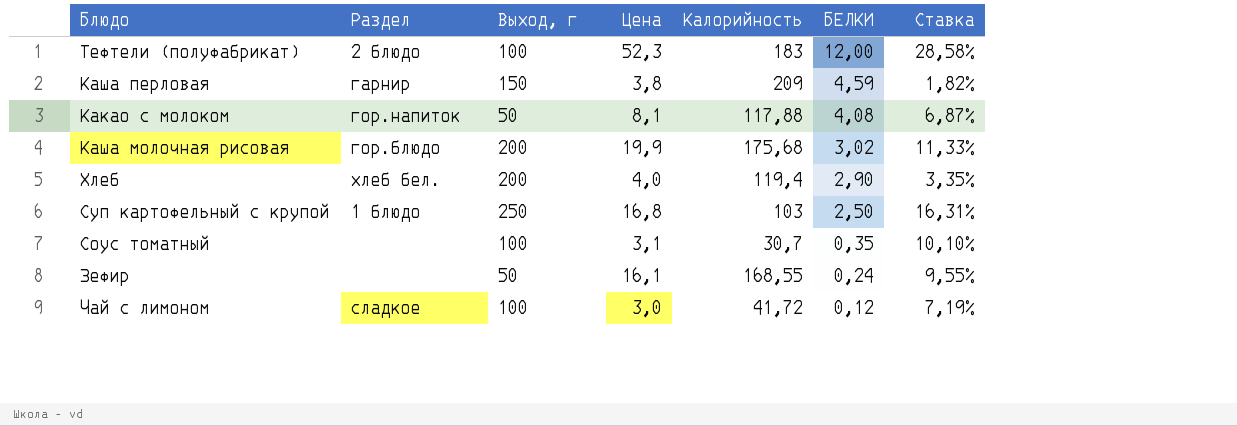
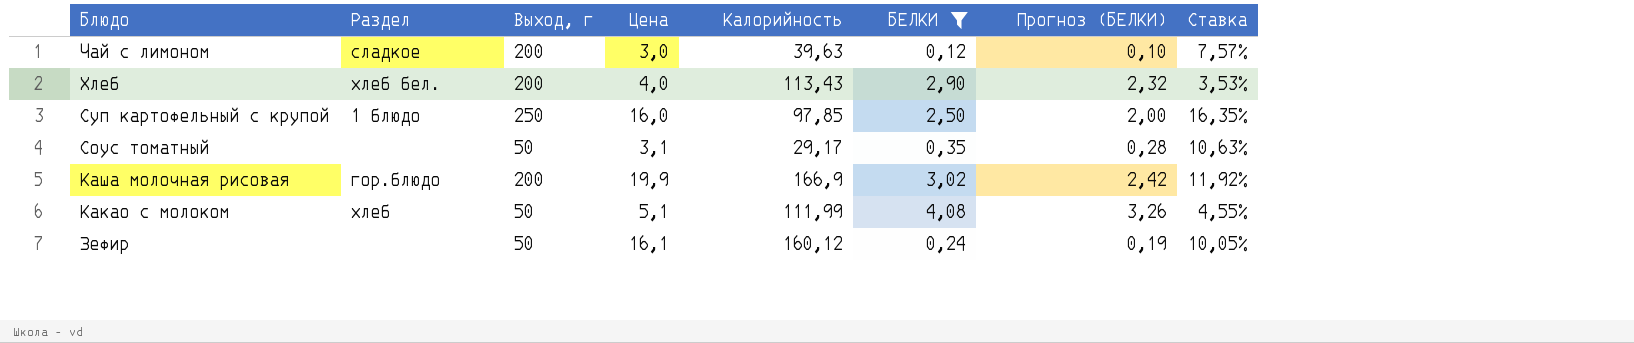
filter: none -> БЕЛКИ <= 4,08
row order: БЕЛКИ descending -> Блюдо descending
column Прогноз (БЕЛКИ) | formula: none -> [БЕЛКИ] * 0,8
Чай с лимоном | Выход, г: 100 -> 200
Чай с лимоном | Калорийность: 41,72 -> 39,63
Чай с лимоном | Ставка: 7,19% -> 7,57%
Хлеб | Калорийность: 119,4 -> 113,43
Хлеб | Ставка: 3,35% -> 3,53%
Суп картофельный с крупой | Цена: 16,8 -> 16,0
Суп картофельный с крупой | Калорийность: 103 -> 97,85
Суп картофельный с крупой | Ставка: 16,31% -> 16,35%
Соус томатный | Выход, г: 100 -> 50
Соус томатный | Калорийность: 30,7 -> 29,17
Соус томатный | Ставка: 10,10% -> 10,63%
Каша молочная рисовая | Калорийность: 175,68 -> 166,9
Каша молочная рисовая | Ставка: 11,33% -> 11,92%
Какао с молоком | Раздел: гор.напиток -> хлеб
Какао с молоком | Цена: 8,1 -> 5,1
Какао с молоком | Калорийность: 117,88 -> 111,99
Какао с молоком | Ставка: 6,87% -> 4,55%
Зефир | Калорийность: 168,55 -> 160,12
Зефир | Ставка: 9,55% -> 10,05%

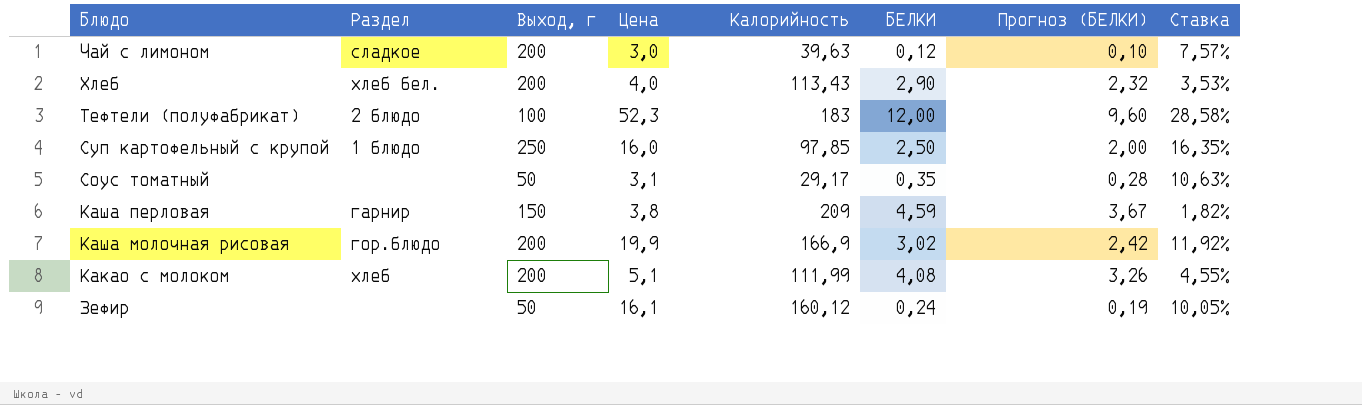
filter: БЕЛКИ <= 4,08 -> none
Какао с молоком | Выход, г: 50 -> 200

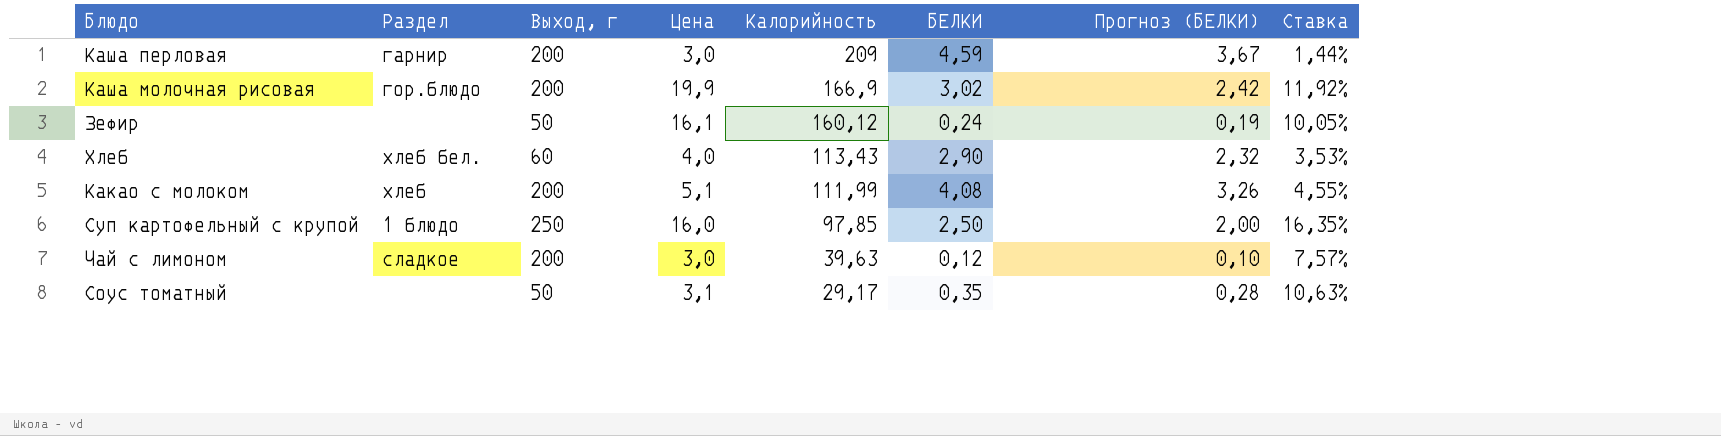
row order: Блюдо descending -> Калорийность descending
row Тефтели (полуфабрикат): 2 блюдо | 100 | 52,3 | 183 | 12,00 | 9,60 | 28,58% -> none
Каша перловая | Выход, г: 150 -> 200
Каша перловая | Цена: 3,8 -> 3,0
Каша перловая | Ставка: 1,82% -> 1,44%
Хлеб | Выход, г: 200 -> 60

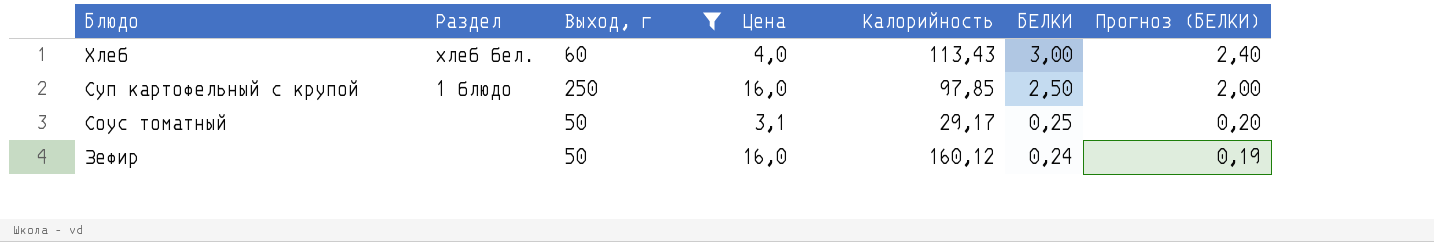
filter: none -> Выход, г != 200
row order: Калорийность descending -> Блюдо descending
column Ставка | formula: [Цена] / [Калорийность] -> none
Хлеб | БЕЛКИ: 2,90 -> 3,00
Хлеб | Прогноз (БЕЛКИ): 2,32 -> 2,40
Соус томатный | БЕЛКИ: 0,35 -> 0,25
Соус томатный | Прогноз (БЕЛКИ): 0,28 -> 0,20
Зефир | Цена: 16,1 -> 16,0

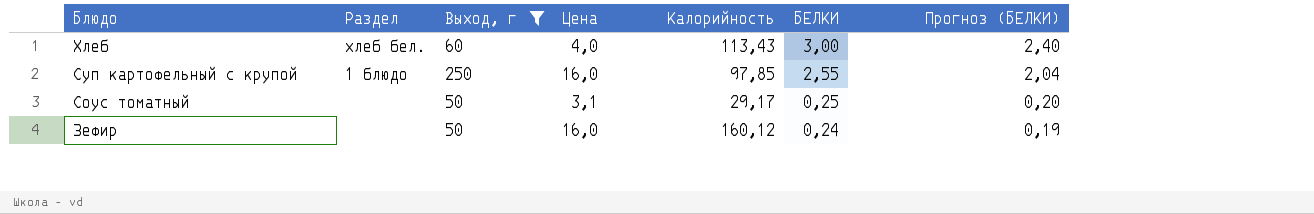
Суп картофельный с крупой | БЕЛКИ: 2,50 -> 2,55
Суп картофельный с крупой | Прогноз (БЕЛКИ): 2,00 -> 2,04

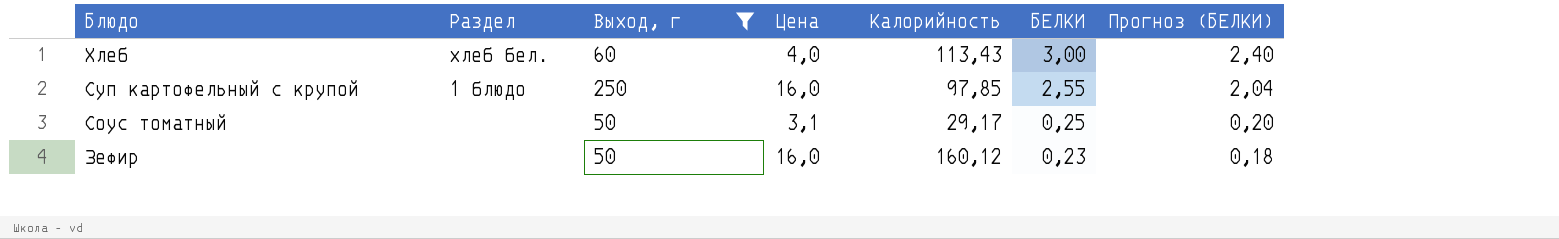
Зефир | БЕЛКИ: 0,24 -> 0,23
Зефир | Прогноз (БЕЛКИ): 0,19 -> 0,18

